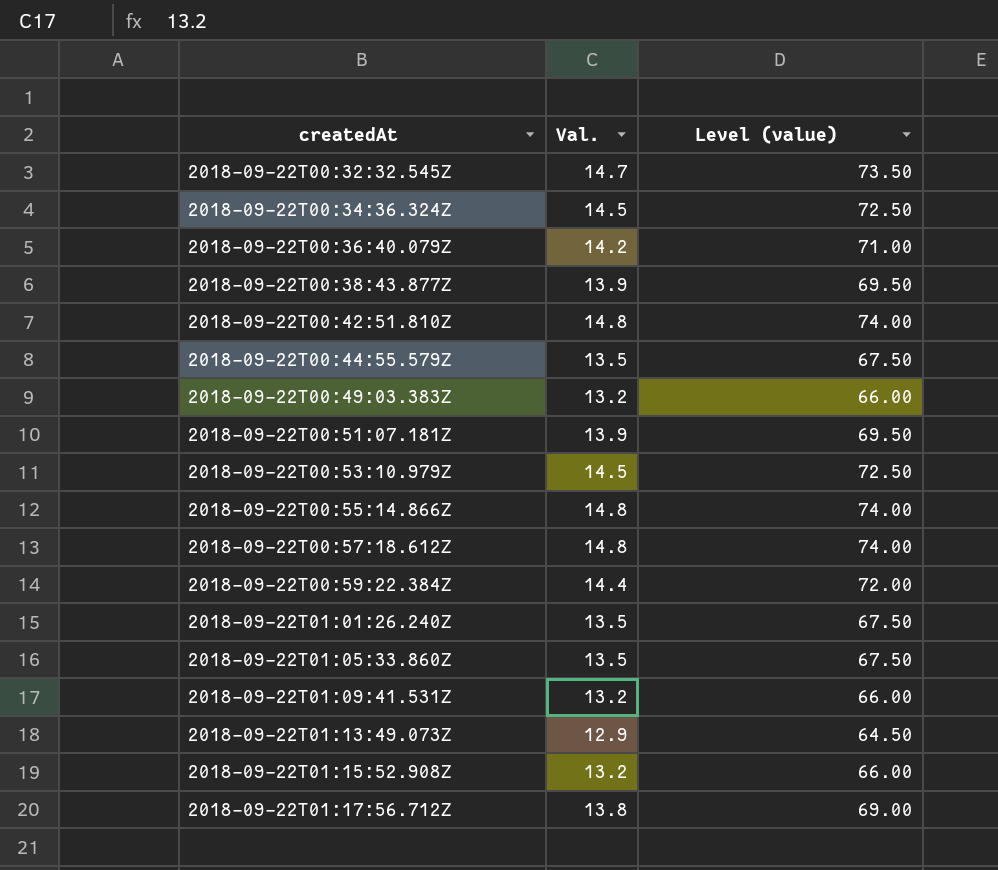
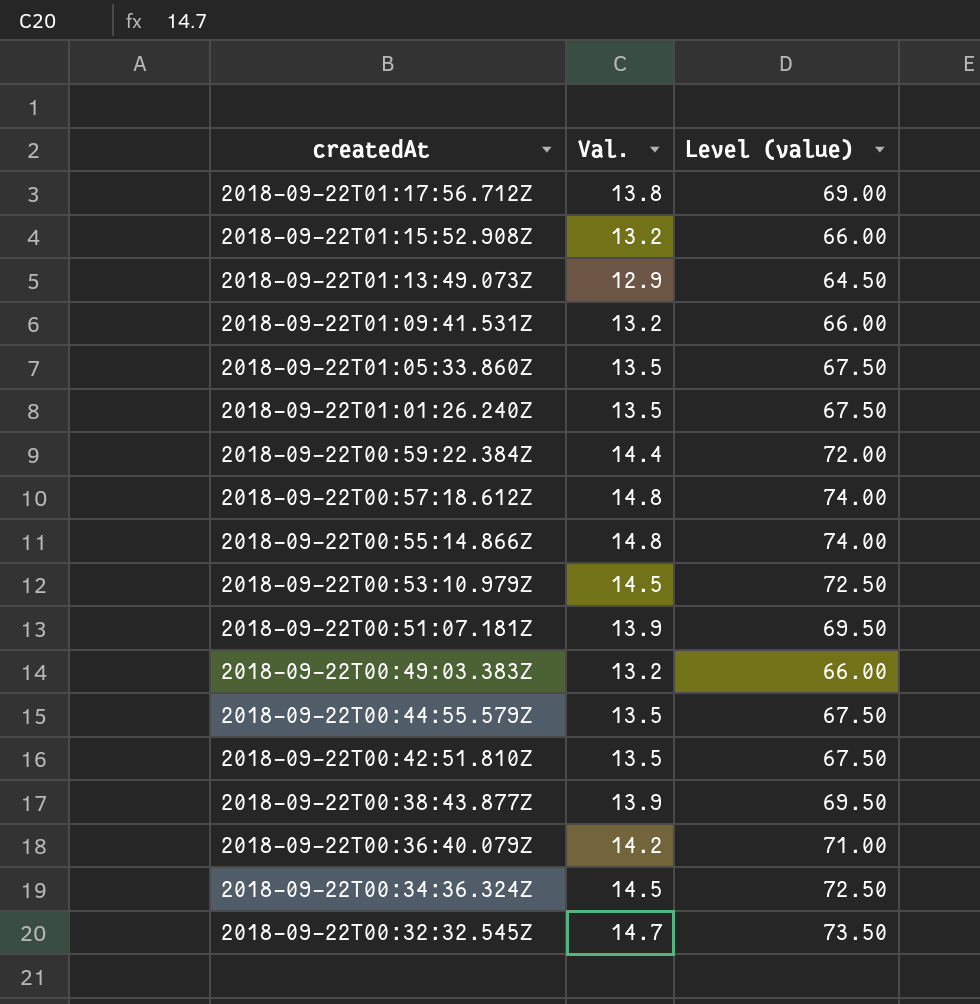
row order: createdAt ascending -> createdAt descending
2018-09-22T00:42:51.810Z | Val.: 14.8 -> 13.5
2018-09-22T00:42:51.810Z | Level (value): 74.00 -> 67.50

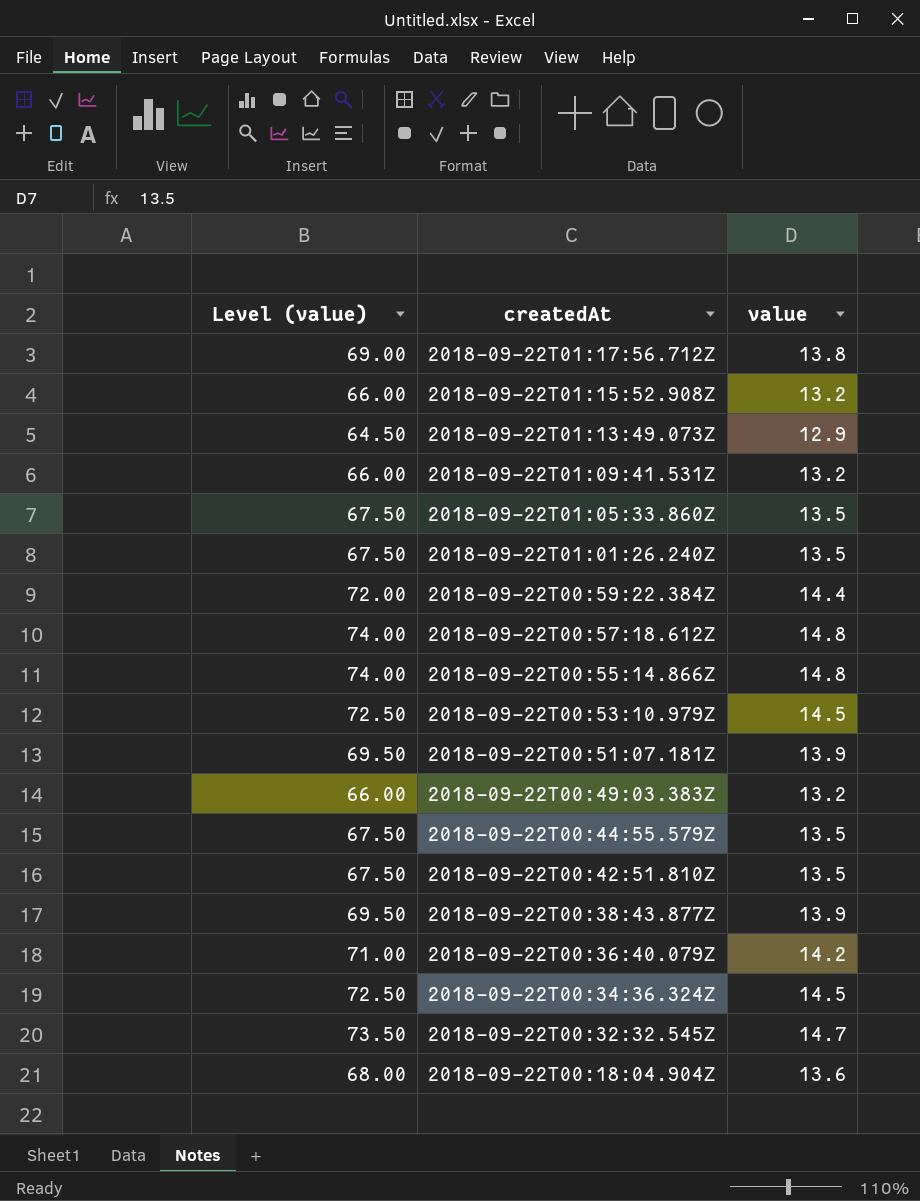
column Level (value) | position: 3 -> 1
column name: Val. -> value
row 2018-09-22T00:18:04.904Z: none -> 68.00 | 13.6

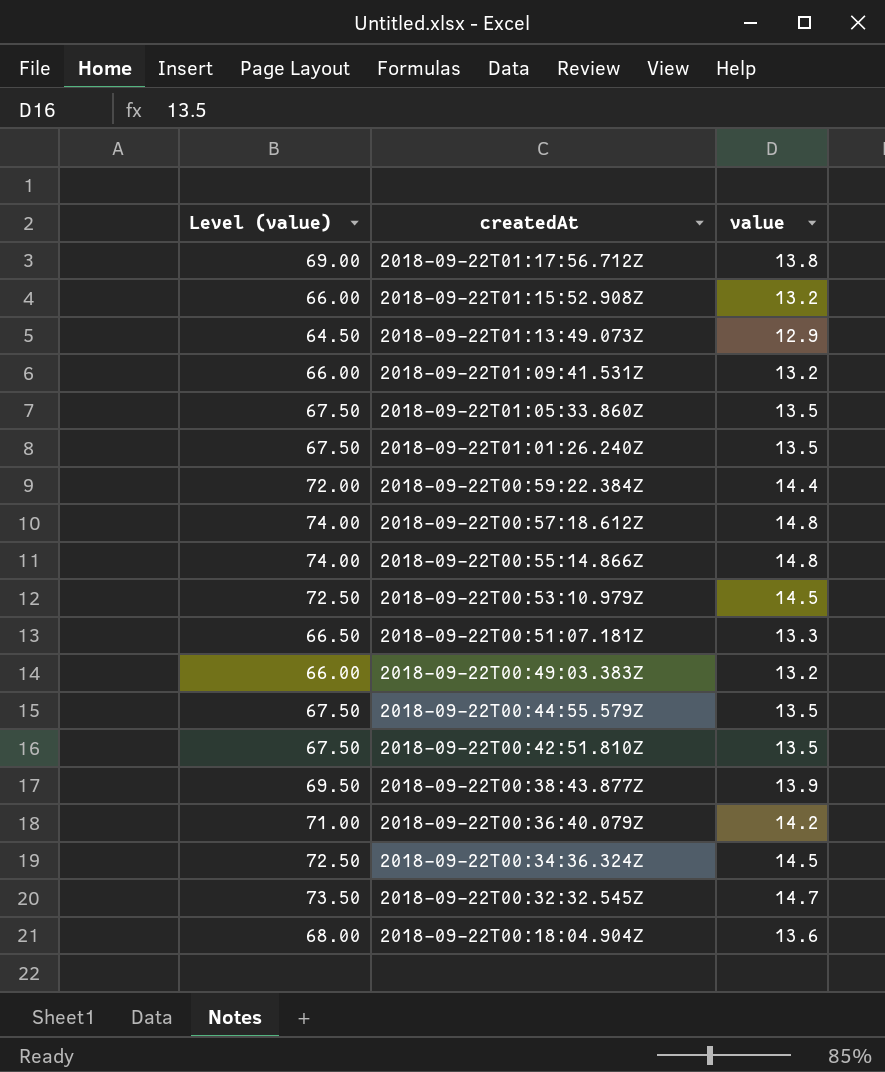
2018-09-22T00:51:07.181Z | Level (value): 69.50 -> 66.50
2018-09-22T00:51:07.181Z | value: 13.9 -> 13.3

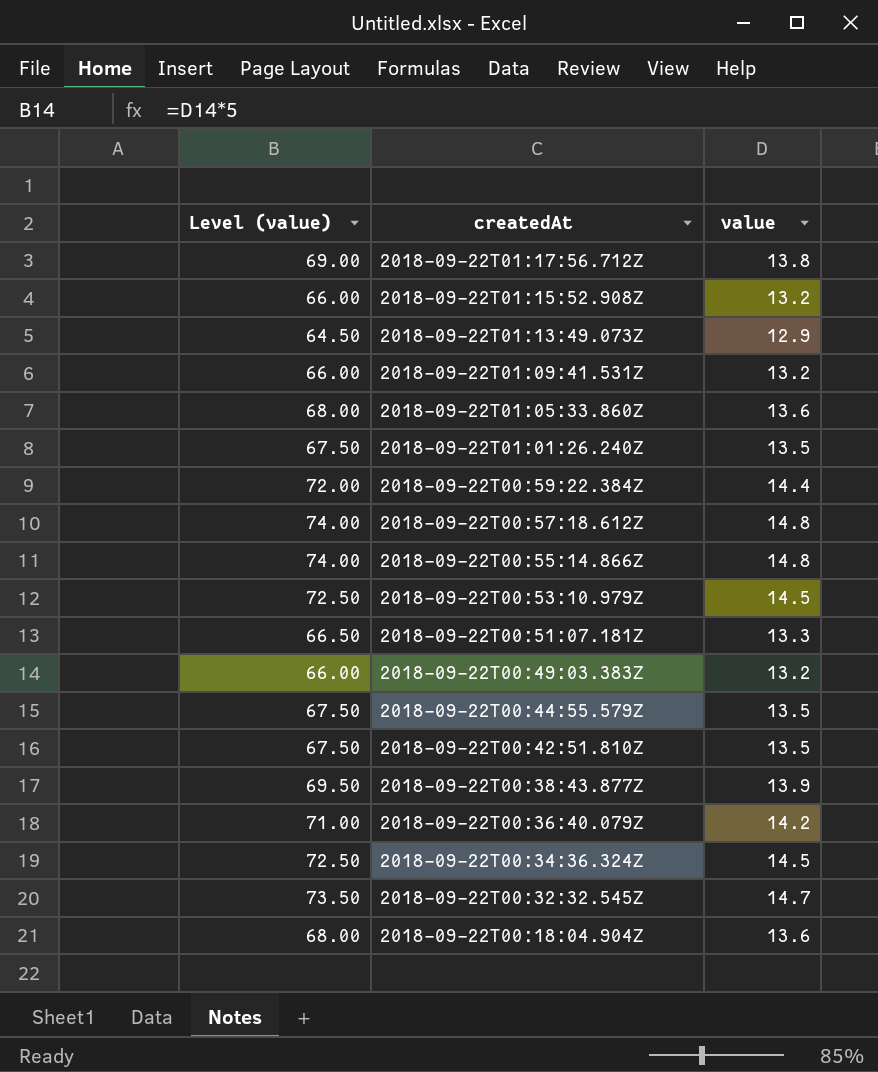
2018-09-22T01:05:33.860Z | Level (value): 67.50 -> 68.00
2018-09-22T01:05:33.860Z | value: 13.5 -> 13.6

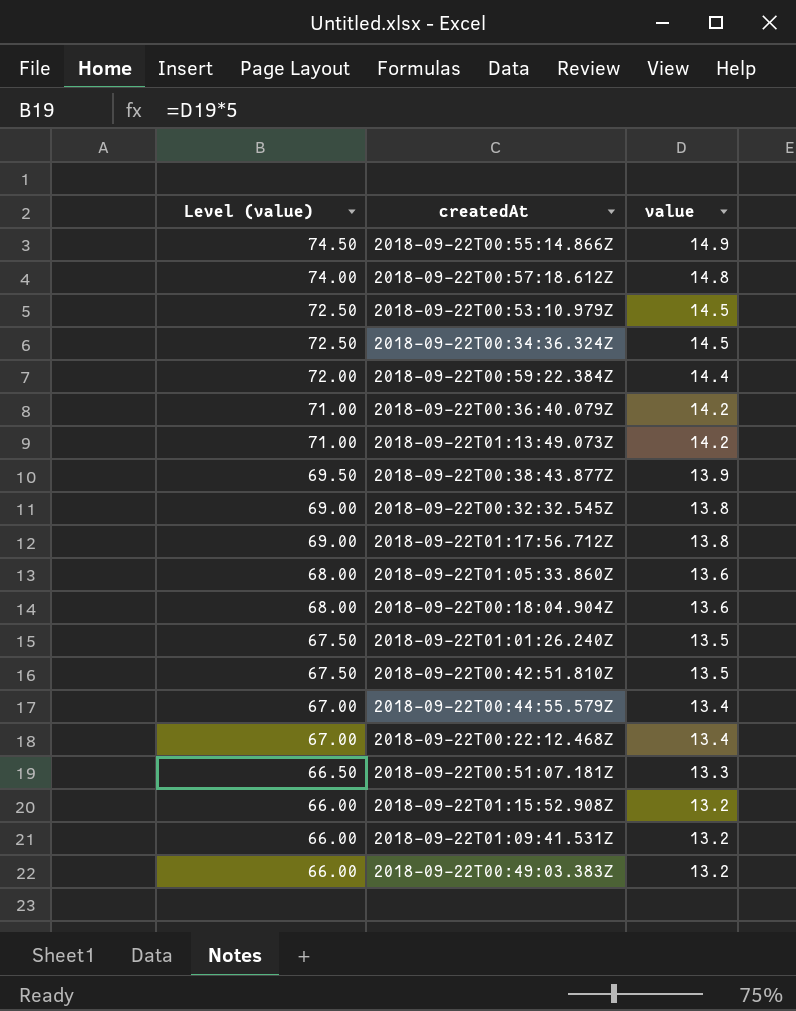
row order: createdAt descending -> Level (value) descending
2018-09-22T00:55:14.866Z | Level (value): 74.00 -> 74.50
2018-09-22T00:55:14.866Z | value: 14.8 -> 14.9
2018-09-22T01:13:49.073Z | Level (value): 64.50 -> 71.00
2018-09-22T01:13:49.073Z | value: 12.9 -> 14.2
2018-09-22T00:32:32.545Z | Level (value): 73.50 -> 69.00
2018-09-22T00:32:32.545Z | value: 14.7 -> 13.8
2018-09-22T00:44:55.579Z | Level (value): 67.50 -> 67.00
2018-09-22T00:44:55.579Z | value: 13.5 -> 13.4
row 2018-09-22T00:22:12.468Z: none -> 67.00 | 13.4

